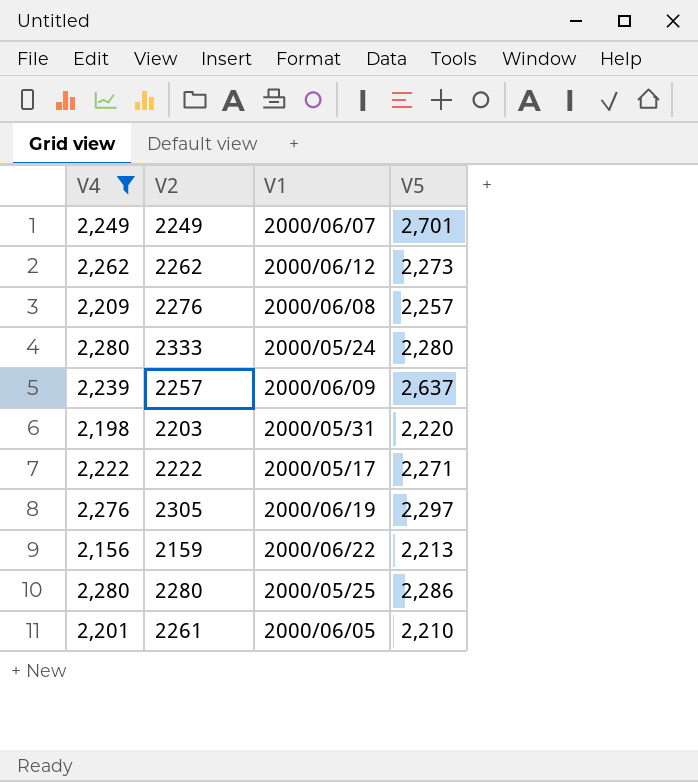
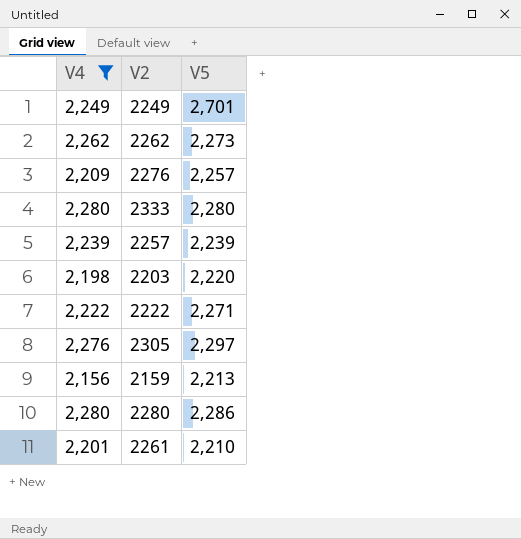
column V1 | position: 3 -> none
2257 | V5: 2,637 -> 2,239

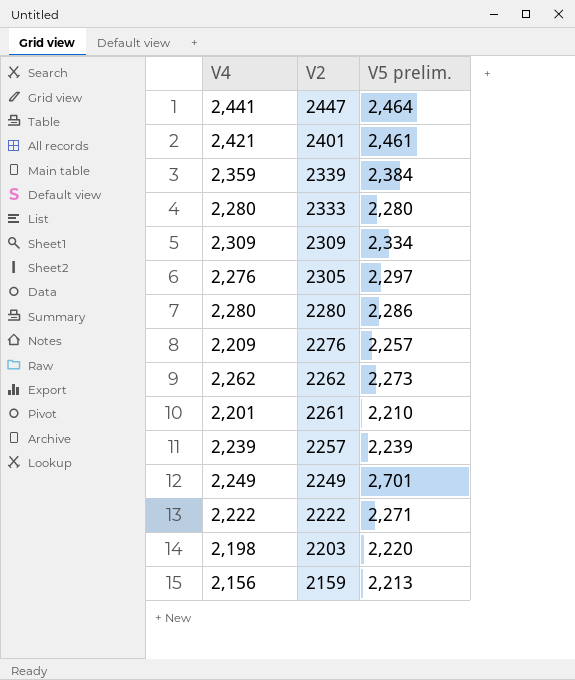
filter: V4 <= 2,280 -> none
row order: none -> V2 descending
column name: V5 -> V5 prelim.

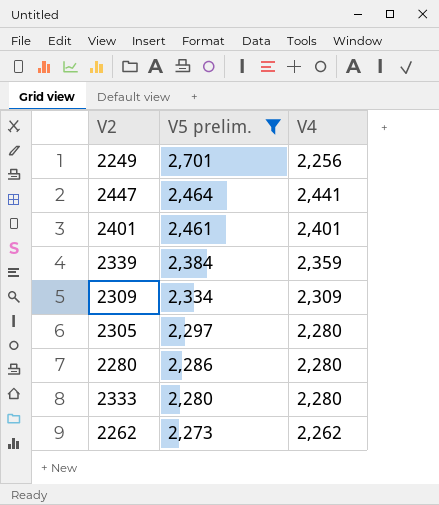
filter: none -> V5 prelim. >= 2,273
row order: V2 descending -> V5 prelim. descending
column V4 | position: 1 -> 3
2249 | V4: 2,249 -> 2,256
2401 | V4: 2,421 -> 2,401
2305 | V4: 2,276 -> 2,280

